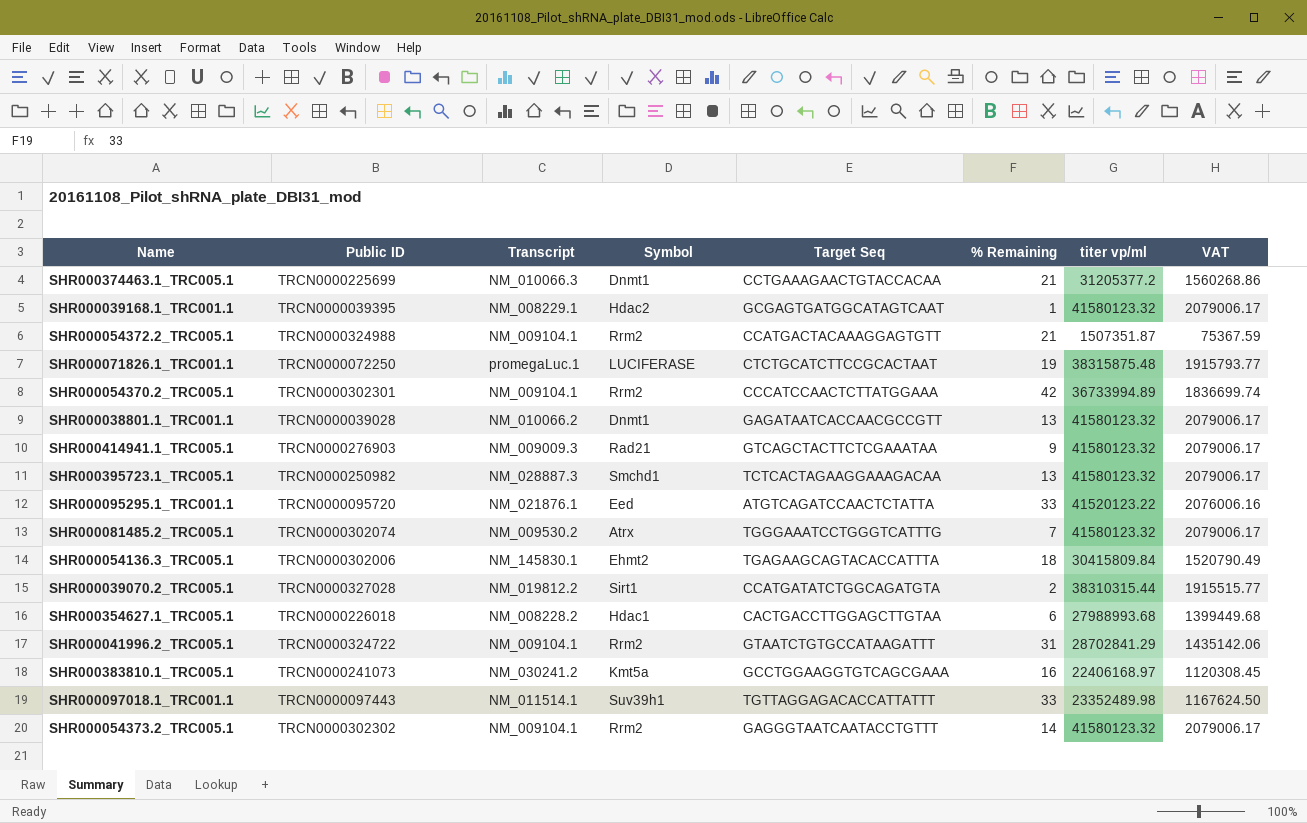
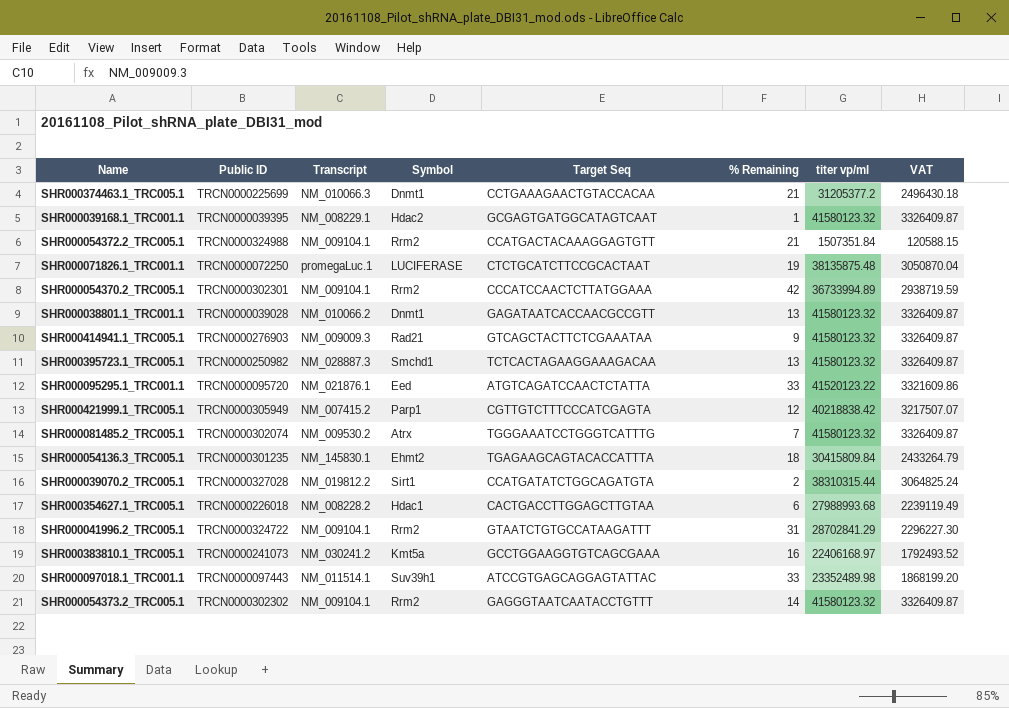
column VAT | formula: [titer vp/ml] * 0.05 -> [titer vp/ml] * 0.08
SHR000054372.2_TRC005.1 | titer vp/ml: 1507351.87 -> 1507351.84
SHR000071826.1_TRC001.1 | titer vp/ml: 38315875.48 -> 38135875.48
row SHR000421999.1_TRC005.1: none -> TRCN0000305949 | NM_007415.2 | Parp1 | CGTTGTCTTTCCCATCGAGTA | 12 | 40218838.42 | 3217507.07
SHR000054136.3_TRC005.1 | Public ID: TRCN0000302006 -> TRCN0000301235
SHR000097018.1_TRC001.1 | Target Seq: TGTTAGGAGACACCATTATTT -> ATCCGTGAGCAGGAGTATTAC

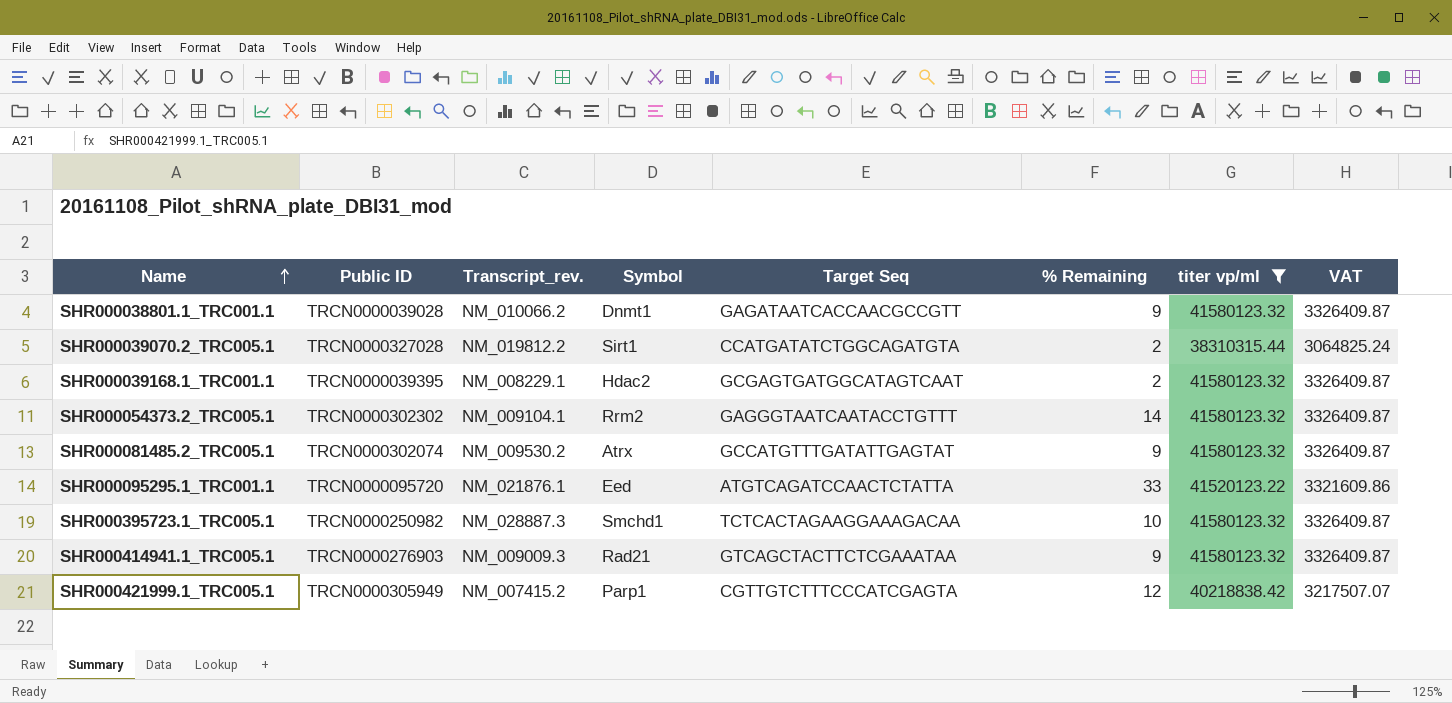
filter: none -> titer vp/ml >= 38310315.44
row order: none -> Name ascending
column name: Transcript -> Transcript_rev.
SHR000038801.1_TRC001.1 | % Remaining: 13 -> 9
SHR000039168.1_TRC001.1 | % Remaining: 1 -> 2
SHR000081485.2_TRC005.1 | Target Seq: TGGGAAATCCTGGGTCATTTG -> GCCATGTTTGATATTGAGTAT
SHR000081485.2_TRC005.1 | % Remaining: 7 -> 9
SHR000395723.1_TRC005.1 | % Remaining: 13 -> 10

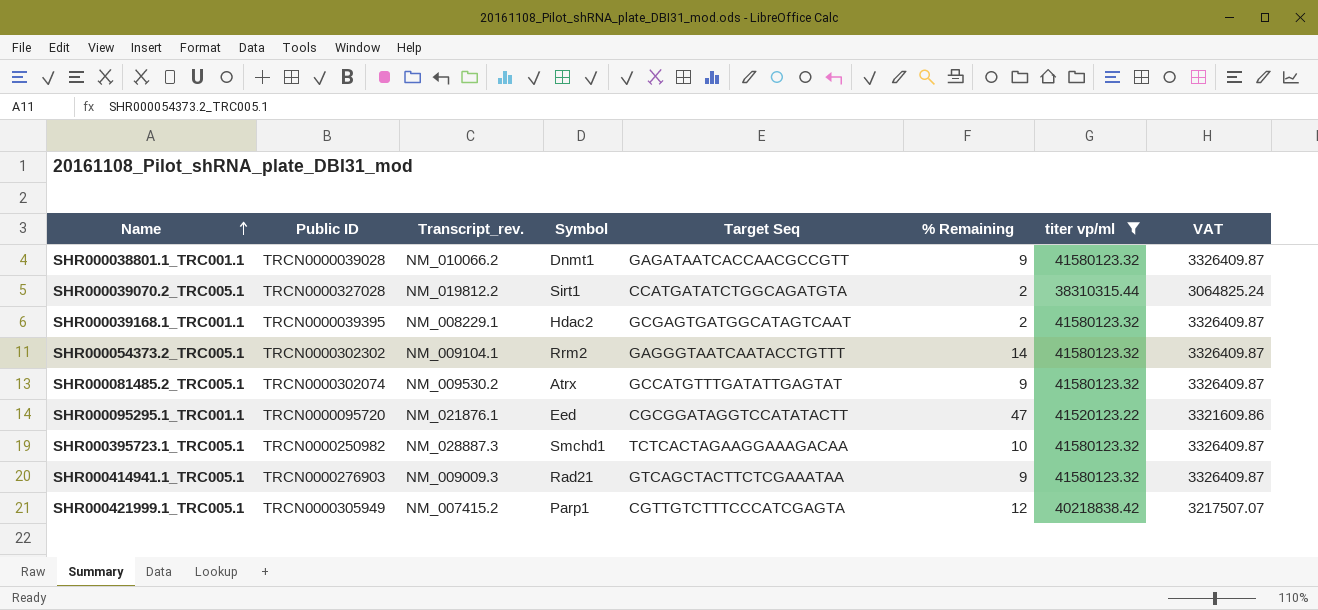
SHR000095295.1_TRC001.1 | Target Seq: ATGTCAGATCCAACTCTATTA -> CGCGGATAGGTCCATATACTT
SHR000095295.1_TRC001.1 | % Remaining: 33 -> 47

